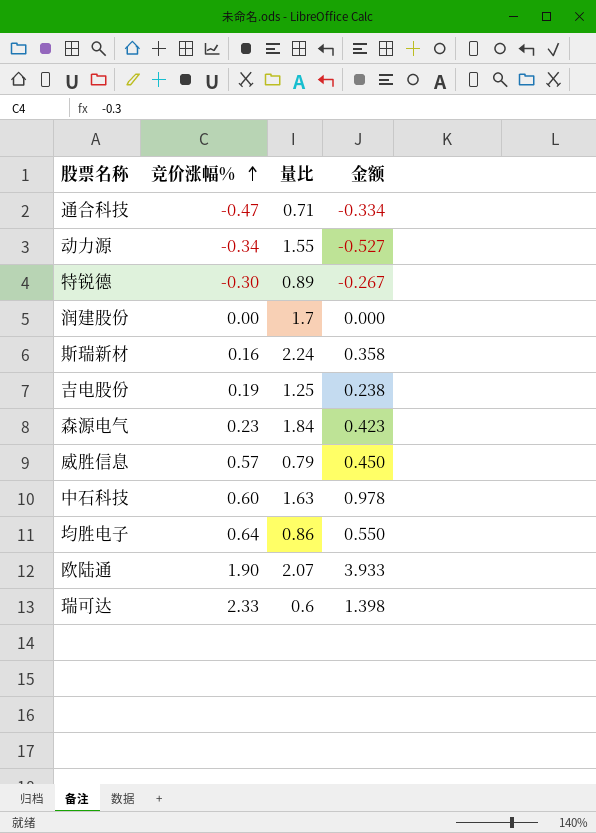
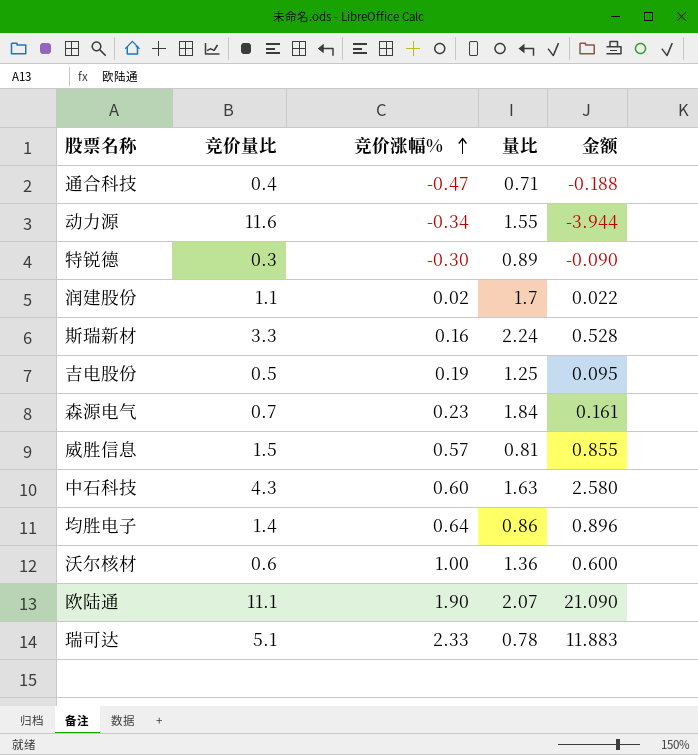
column 竞价量比 | position: none -> 2
column 金额 | formula: [竞价涨幅%] * [量比] -> [竞价量比] * [竞价涨幅%]
润建股份 | 竞价涨幅%: 0.00 -> 0.02
威胜信息 | 量比: 0.79 -> 0.81
row 沃尔核材: none -> 0.6 | 1.00 | 1.36 | 0.600
瑞可达 | 量比: 0.6 -> 0.78

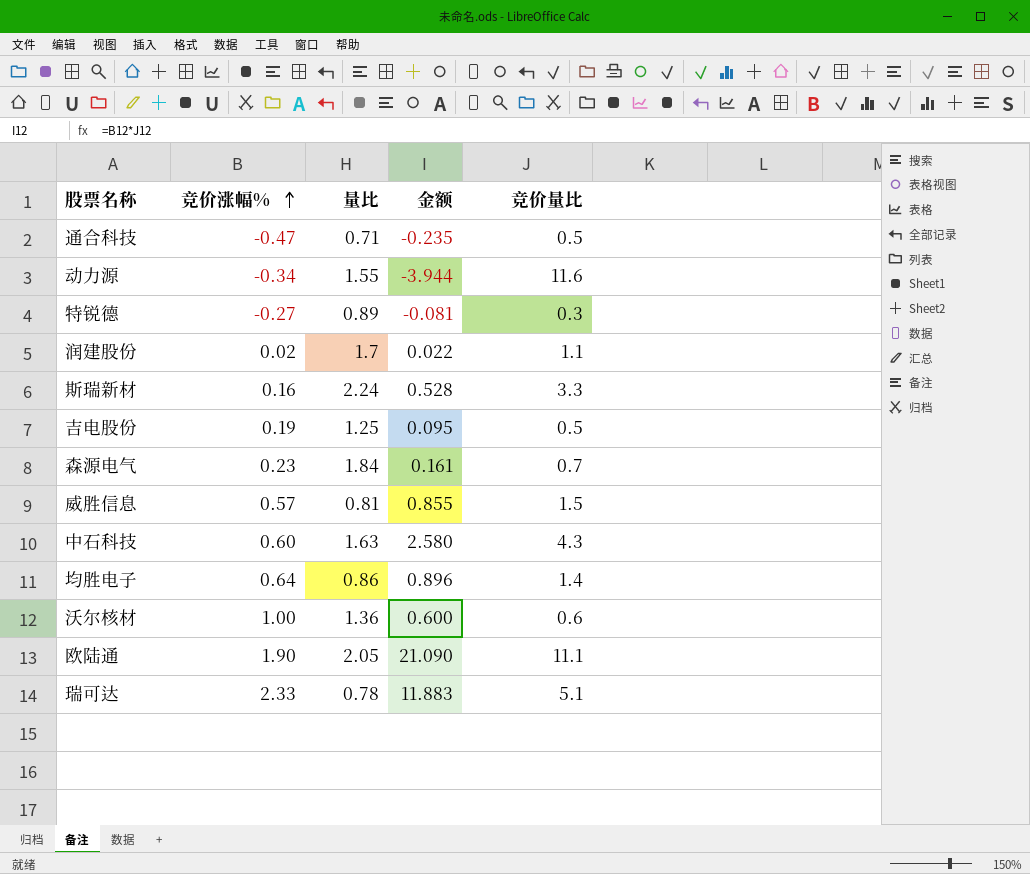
column 竞价量比 | position: 2 -> 5
通合科技 | 金额: -0.188 -> -0.235
通合科技 | 竞价量比: 0.4 -> 0.5
特锐德 | 竞价涨幅%: -0.30 -> -0.27
特锐德 | 金额: -0.090 -> -0.081
欧陆通 | 量比: 2.07 -> 2.05

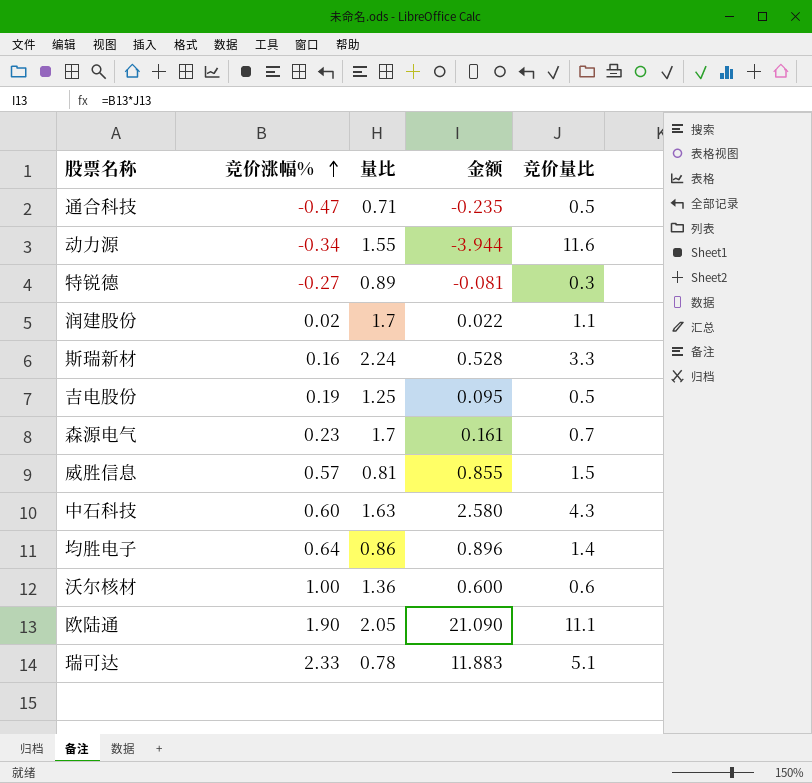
森源电气 | 量比: 1.84 -> 1.7

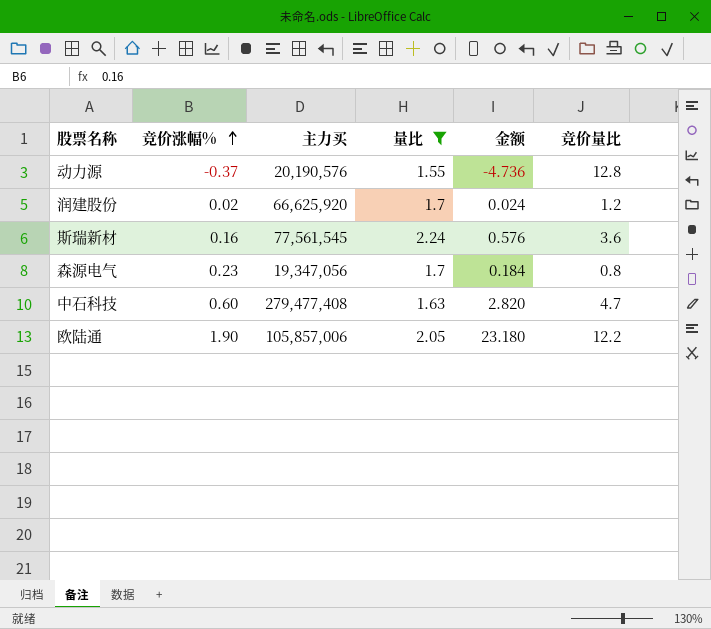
filter: none -> 量比 >= 1.55
column 主力买 | position: none -> 3
动力源 | 竞价涨幅%: -0.34 -> -0.37
动力源 | 金额: -3.944 -> -4.736
动力源 | 竞价量比: 11.6 -> 12.8
润建股份 | 金额: 0.022 -> 0.024
润建股份 | 竞价量比: 1.1 -> 1.2
斯瑞新材 | 金额: 0.528 -> 0.576
斯瑞新材 | 竞价量比: 3.3 -> 3.6
森源电气 | 金额: 0.161 -> 0.184
森源电气 | 竞价量比: 0.7 -> 0.8
中石科技 | 金额: 2.580 -> 2.820
中石科技 | 竞价量比: 4.3 -> 4.7
欧陆通 | 金额: 21.090 -> 23.180
欧陆通 | 竞价量比: 11.1 -> 12.2

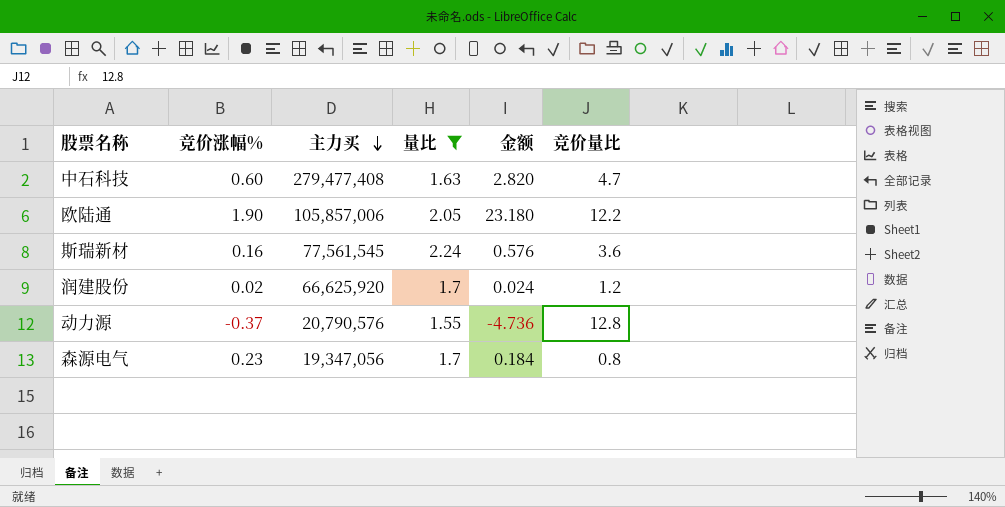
row order: 竞价涨幅% ascending -> 主力买 descending
动力源 | 主力买: 20,190,576 -> 20,790,576

